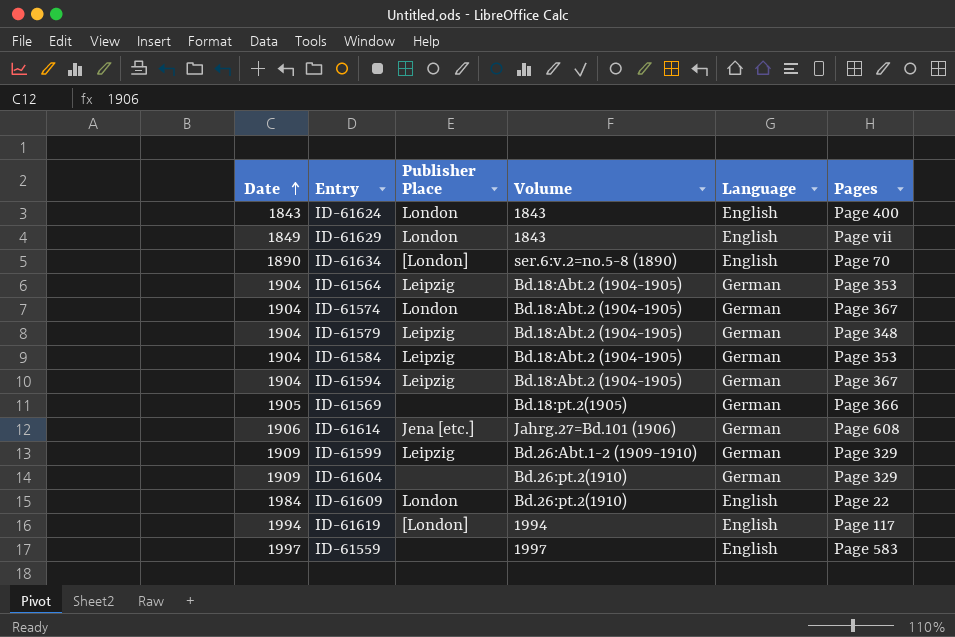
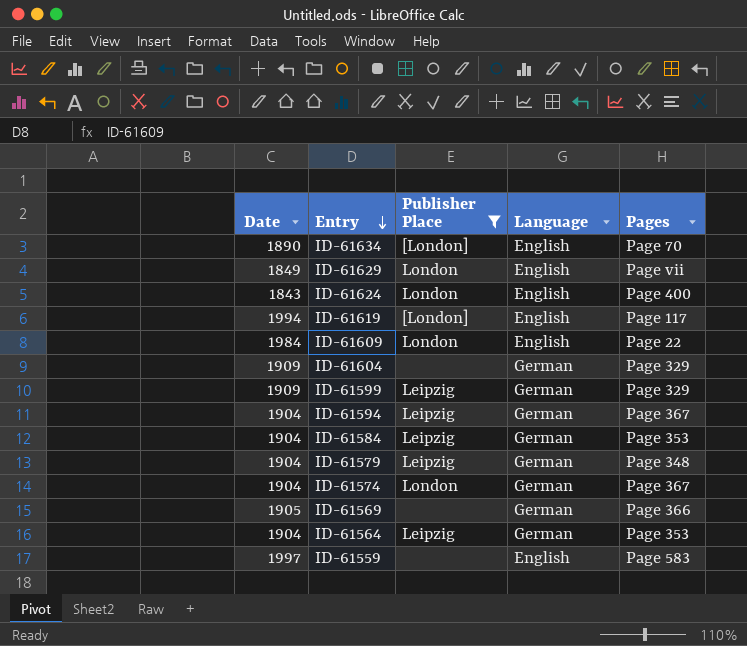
filter: none -> Publisher Place != Jena [etc.]
row order: Date ascending -> Entry descending
column Volume | position: 4 -> none

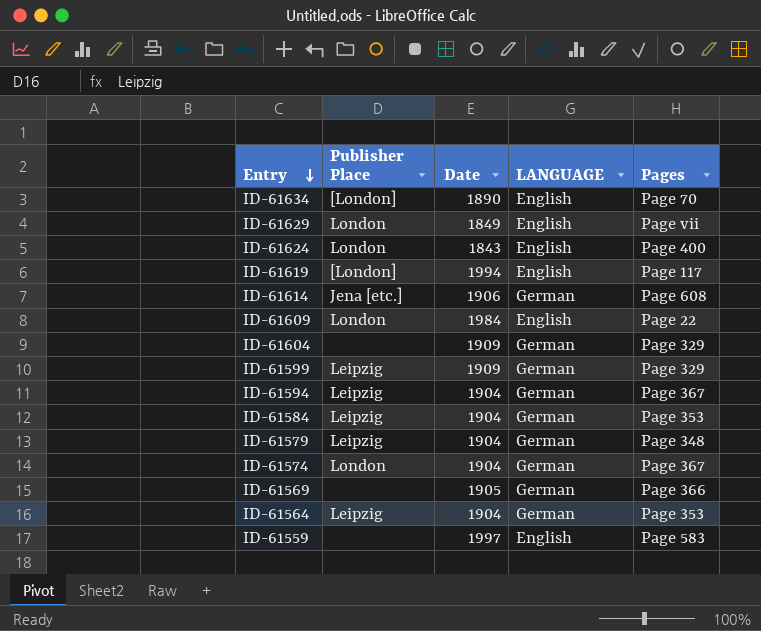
filter: Publisher Place != Jena [etc.] -> none
column Date | position: 1 -> 3
column name: Language -> LANGUAGE

